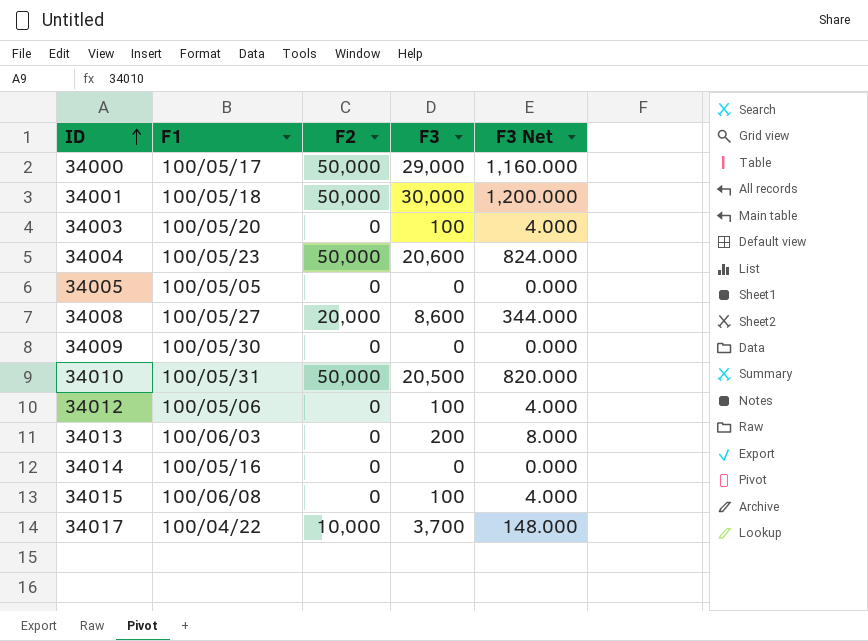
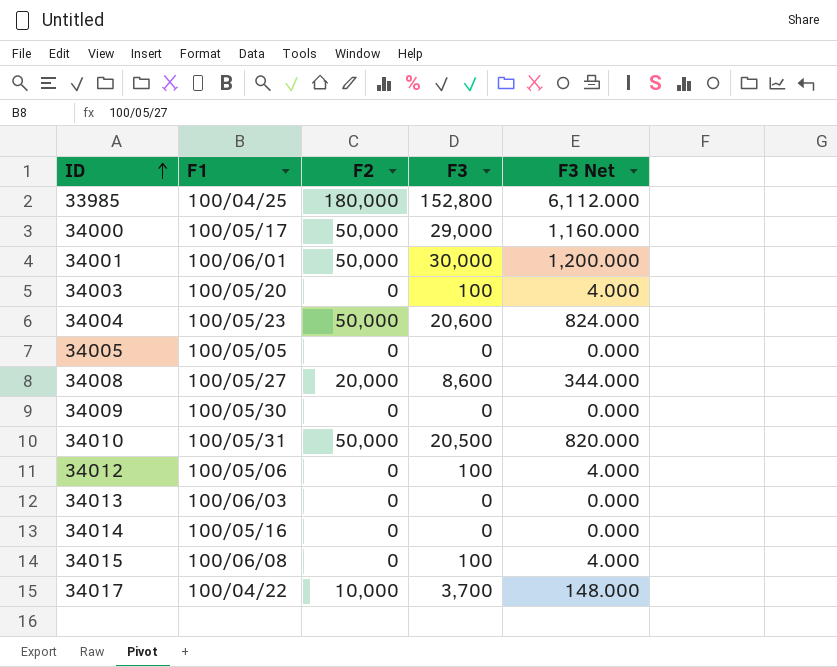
row 33985: none -> 100/04/25 | 180,000 | 152,800 | 6,112.000
34001 | F1: 100/05/18 -> 100/06/01
34013 | F3: 200 -> 0
34013 | F3 Net: 8.000 -> 0.000

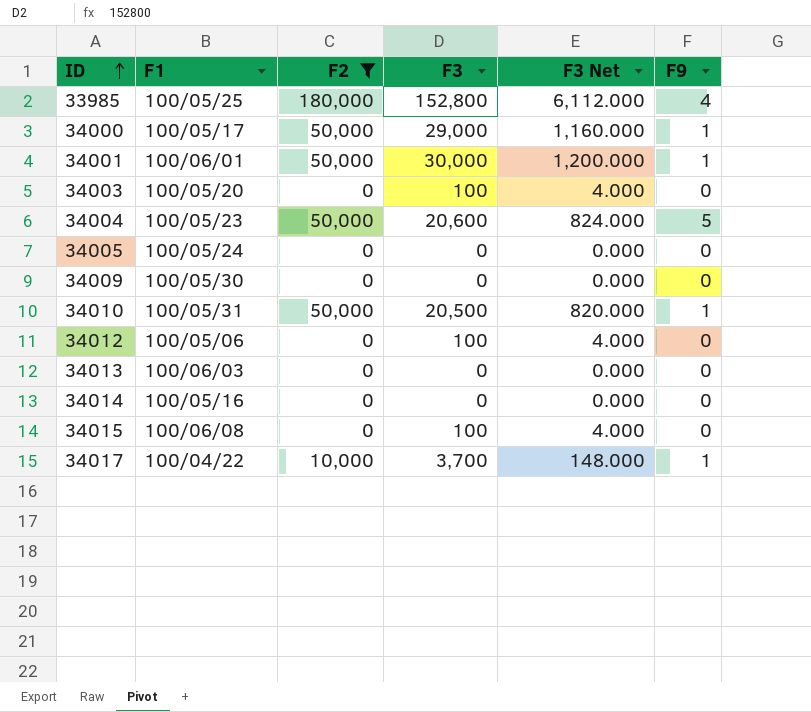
filter: none -> F2 != 20,000
column F9 | position: none -> 6
33985 | F1: 100/04/25 -> 100/05/25
34005 | F1: 100/05/05 -> 100/05/24

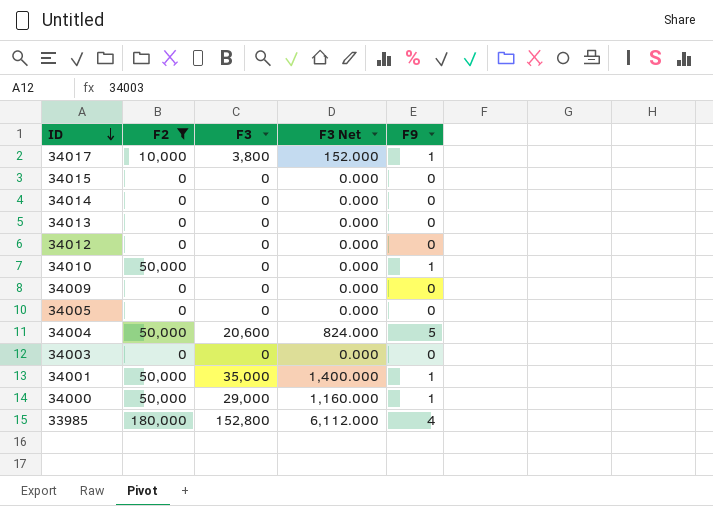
row order: ID ascending -> ID descending
column F1 | position: 2 -> none
34017 | F3: 3,700 -> 3,800
34017 | F3 Net: 148.000 -> 152.000
34015 | F3: 100 -> 0
34015 | F3 Net: 4.000 -> 0.000
34012 | F3: 100 -> 0
34012 | F3 Net: 4.000 -> 0.000
34010 | F3: 20,500 -> 0
34010 | F3 Net: 820.000 -> 0.000
34003 | F3: 100 -> 0
34003 | F3 Net: 4.000 -> 0.000
34001 | F3: 30,000 -> 35,000
34001 | F3 Net: 1,200.000 -> 1,400.000

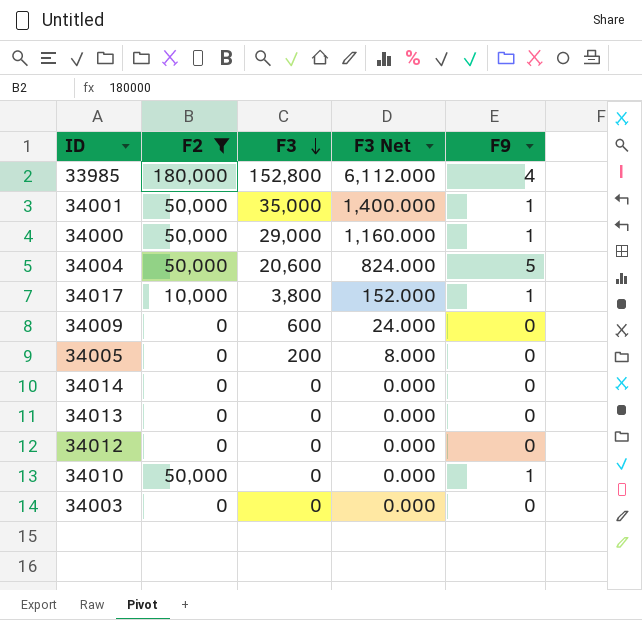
row order: ID descending -> F3 descending
row 34015: 0 | 0 | 0.000 | 0 -> none
34009 | F3: 0 -> 600
34009 | F3 Net: 0.000 -> 24.000
34005 | F3: 0 -> 200
34005 | F3 Net: 0.000 -> 8.000

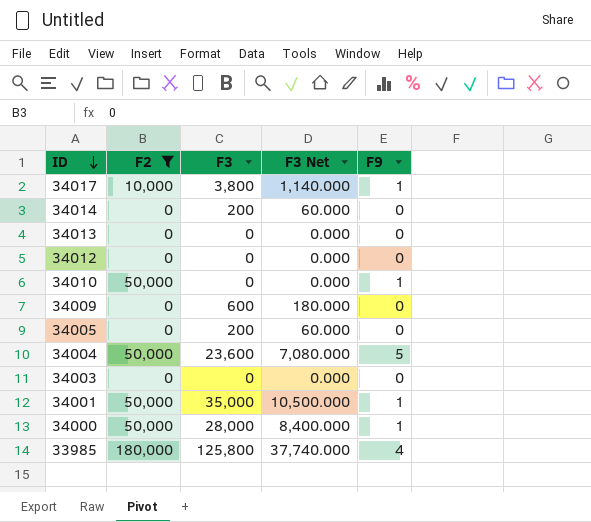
row order: F3 descending -> ID descending
column F3 Net | formula: [F3] * 0.04 -> [F3] * 0.3
34014 | F3: 0 -> 200
34004 | F3: 20,600 -> 23,600
34000 | F3: 29,000 -> 28,000
33985 | F3: 152,800 -> 125,800

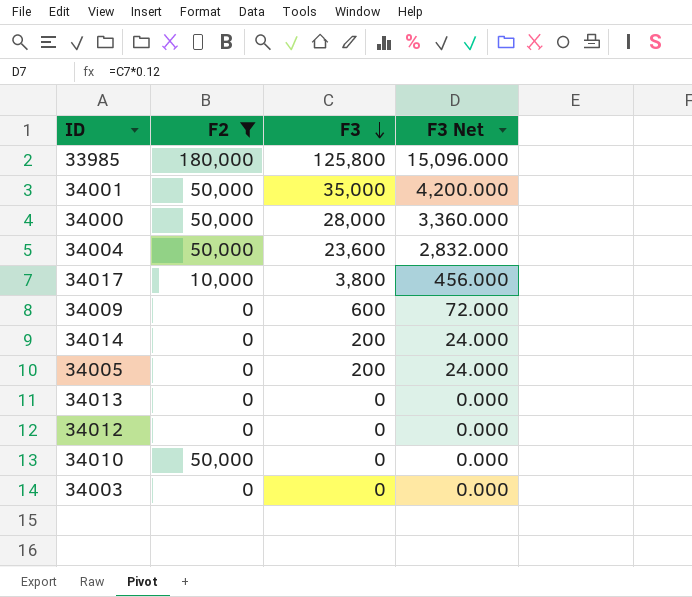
row order: ID descending -> F3 descending
column F9 | position: 5 -> none
column F3 Net | formula: [F3] * 0.3 -> [F3] * 0.12

